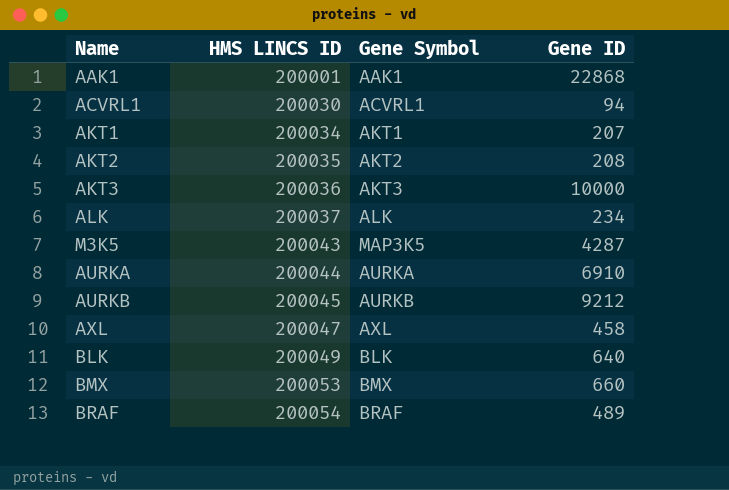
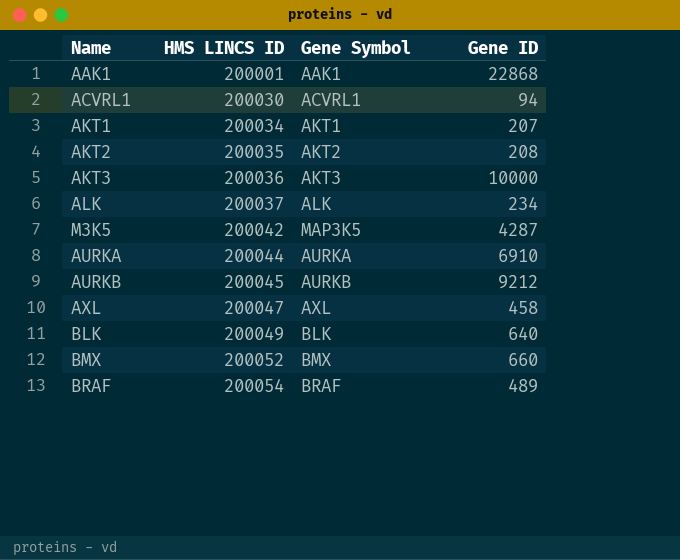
M3K5 | HMS LINCS ID: 200043 -> 200042
BMX | HMS LINCS ID: 200053 -> 200052

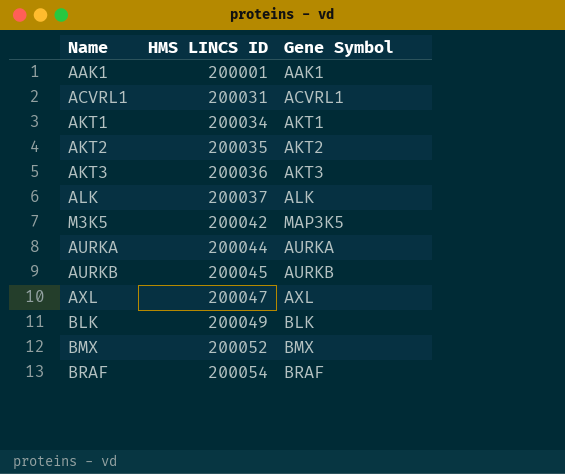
column Gene ID | position: 4 -> none
ACVRL1 | HMS LINCS ID: 200030 -> 200031

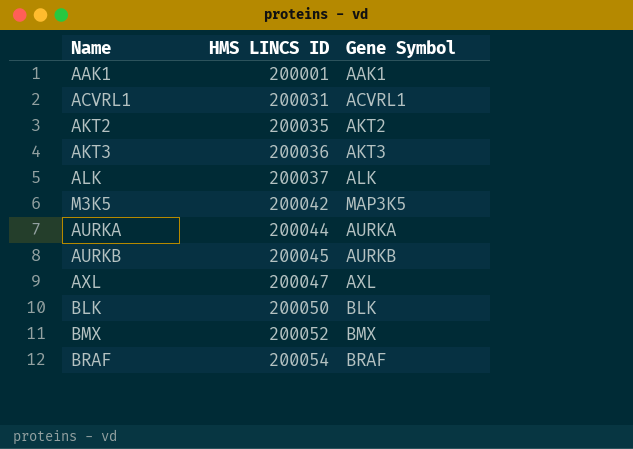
row AKT1: 200034 | AKT1 -> none
BLK | HMS LINCS ID: 200049 -> 200050

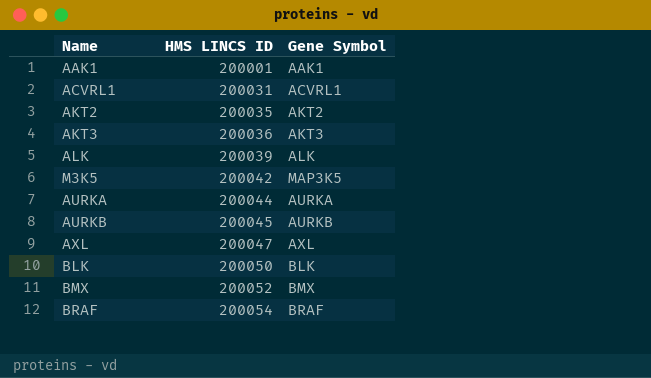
ALK | HMS LINCS ID: 200037 -> 200039

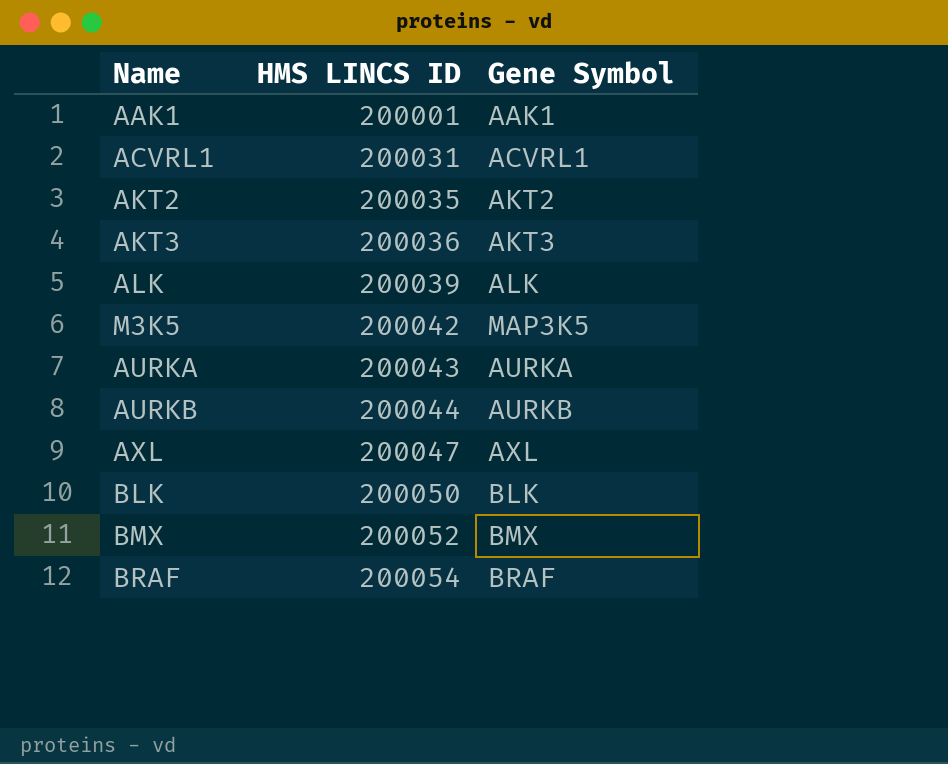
AURKA | HMS LINCS ID: 200044 -> 200043
AURKB | HMS LINCS ID: 200045 -> 200044

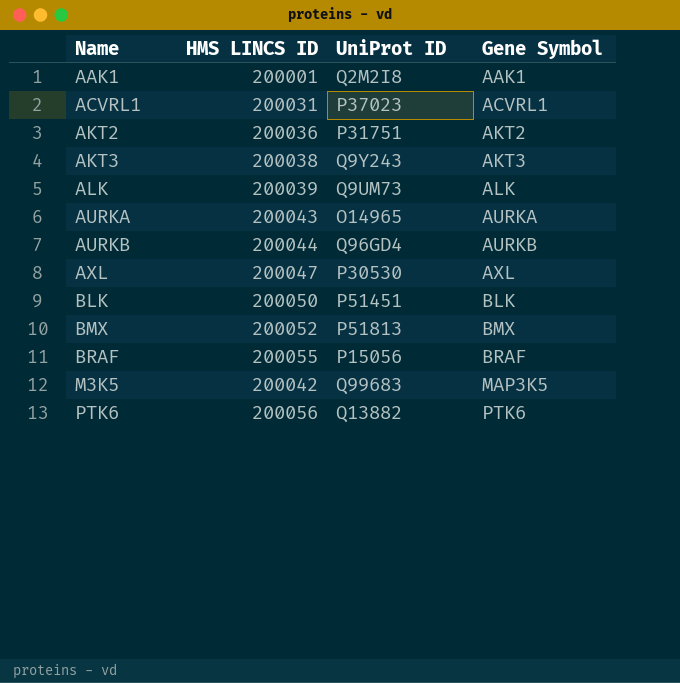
row order: HMS LINCS ID ascending -> Name ascending
column UniProt ID | position: none -> 3
AKT2 | HMS LINCS ID: 200035 -> 200036
AKT3 | HMS LINCS ID: 200036 -> 200038
BRAF | HMS LINCS ID: 200054 -> 200055
row PTK6: none -> 200056 | Q13882 | PTK6

